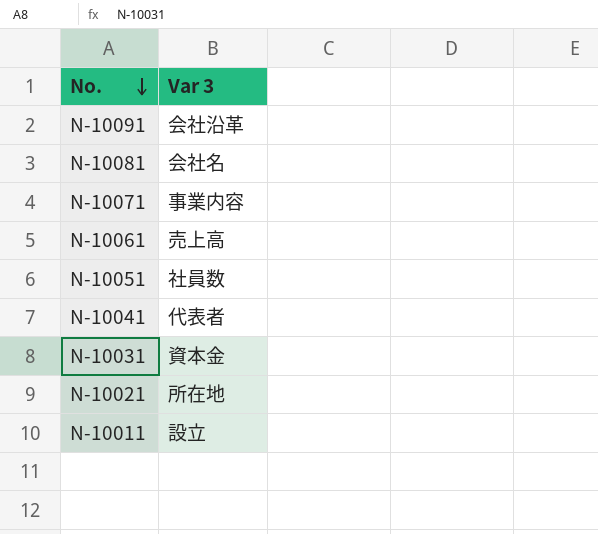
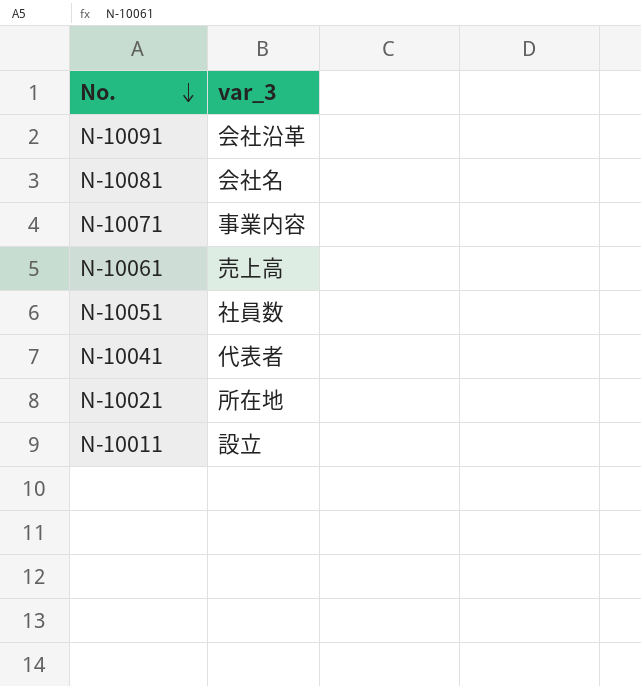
column name: Var 3 -> var_3
row N-10031: 資本金 -> none

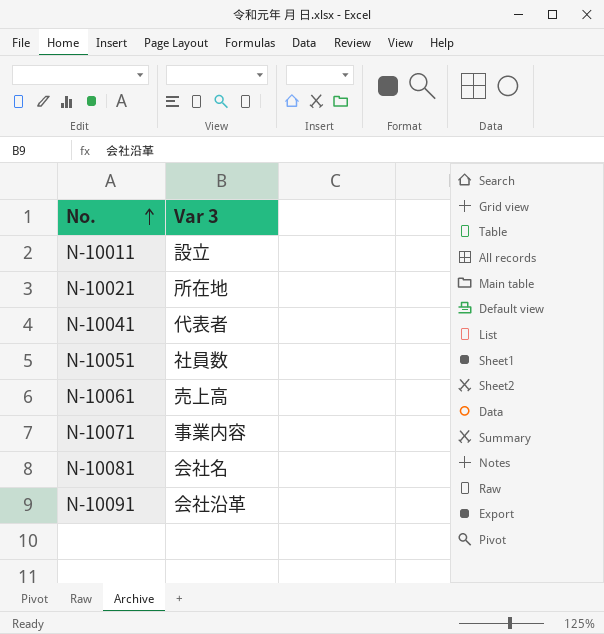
row order: No. descending -> No. ascending
column name: var_3 -> Var 3

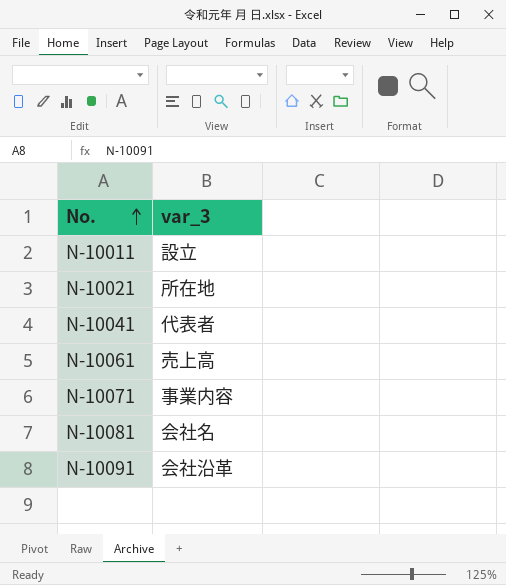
column name: Var 3 -> var_3
row N-10051: 社員数 -> none

